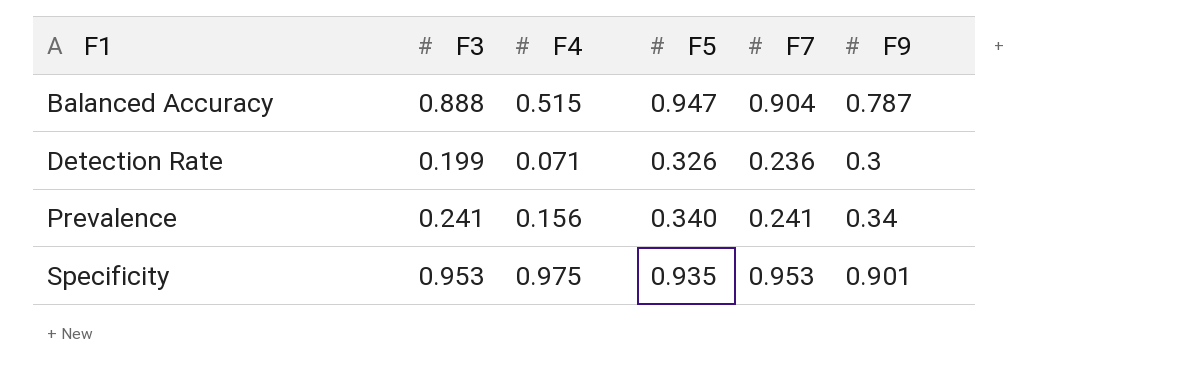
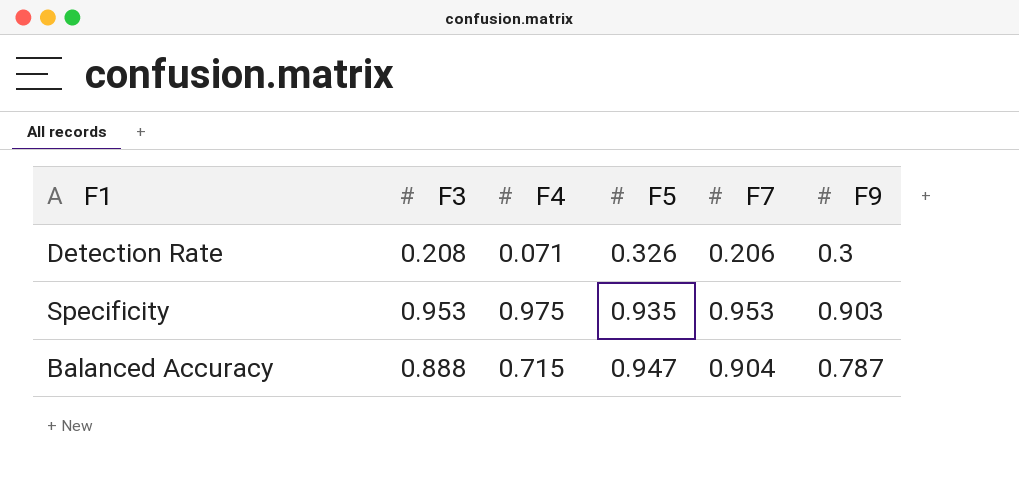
row order: F1 ascending -> F5 ascending
row Prevalence: 0.241 | 0.156 | 0.340 | 0.241 | 0.34 -> none
Detection Rate | F3: 0.199 -> 0.208
Detection Rate | F7: 0.236 -> 0.206
Specificity | F9: 0.901 -> 0.903
Balanced Accuracy | F4: 0.515 -> 0.715

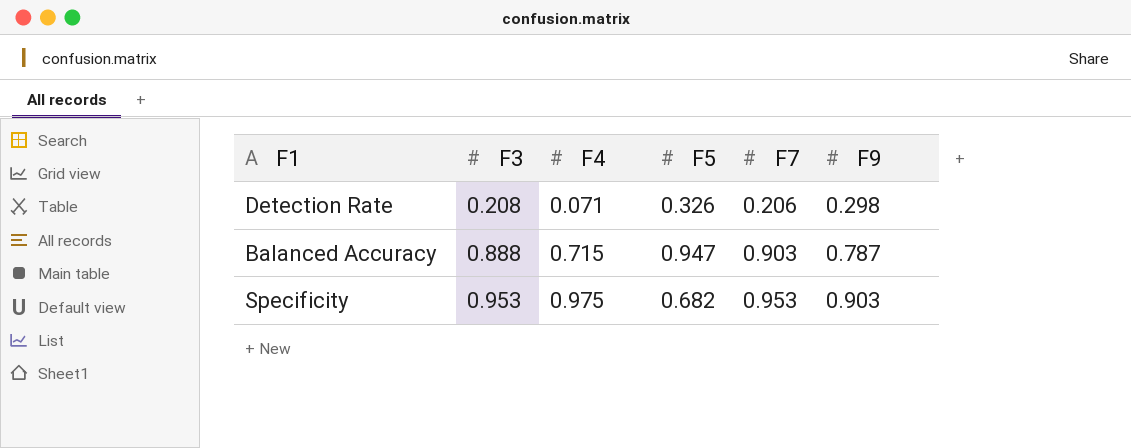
row order: F5 ascending -> F3 ascending
Detection Rate | F9: 0.3 -> 0.298
Balanced Accuracy | F7: 0.904 -> 0.903
Specificity | F5: 0.935 -> 0.682

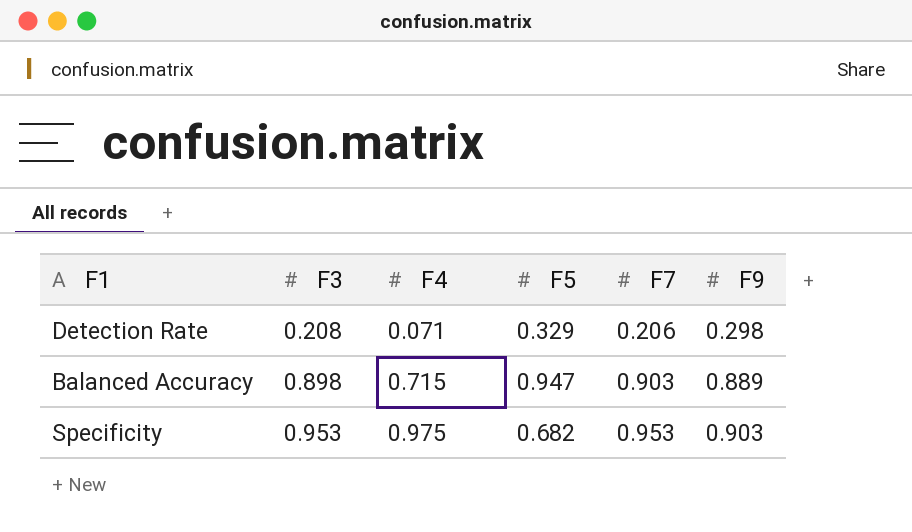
Detection Rate | F5: 0.326 -> 0.329
Balanced Accuracy | F3: 0.888 -> 0.898
Balanced Accuracy | F9: 0.787 -> 0.889

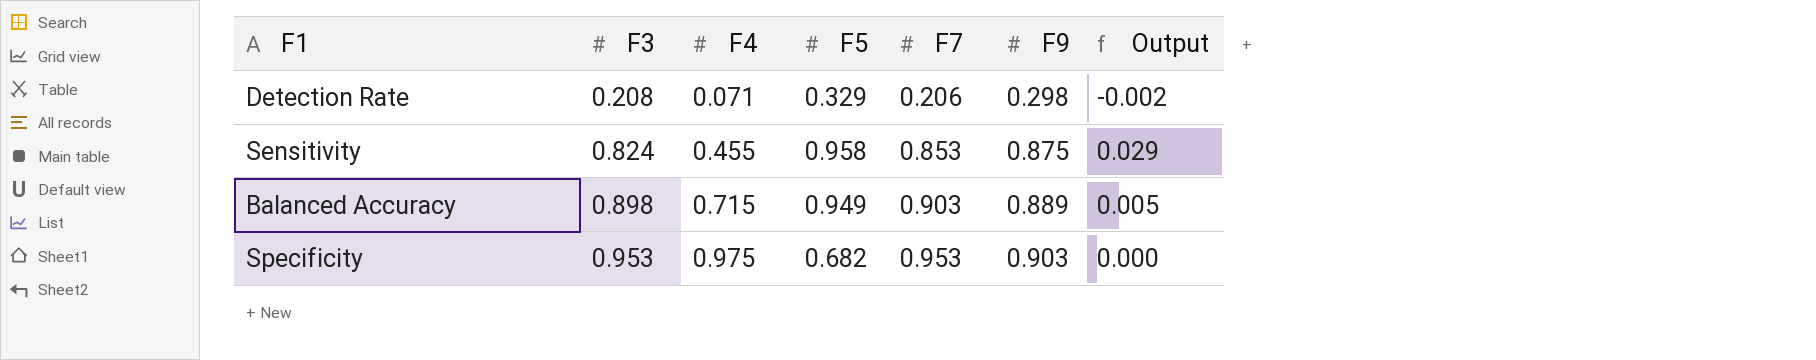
column Output | formula: none -> [F7] - [F3]
row Sensitivity: none -> 0.824 | 0.455 | 0.958 | 0.853 | 0.875 | 0.029
Balanced Accuracy | F5: 0.947 -> 0.949

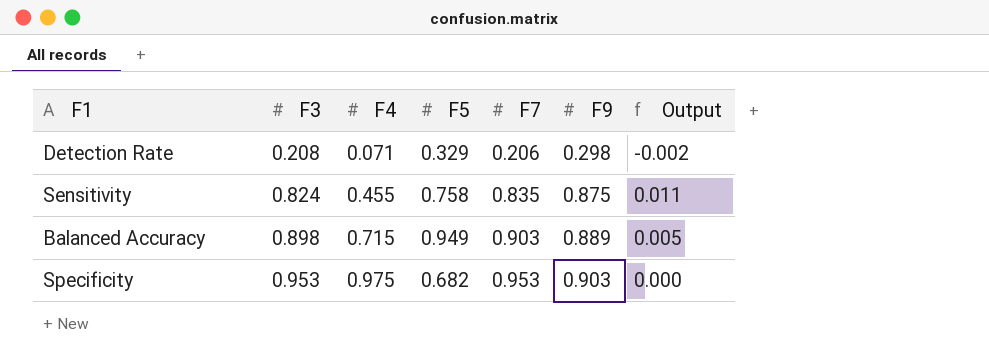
Sensitivity | F5: 0.958 -> 0.758
Sensitivity | F7: 0.853 -> 0.835
Sensitivity | Output: 0.029 -> 0.011

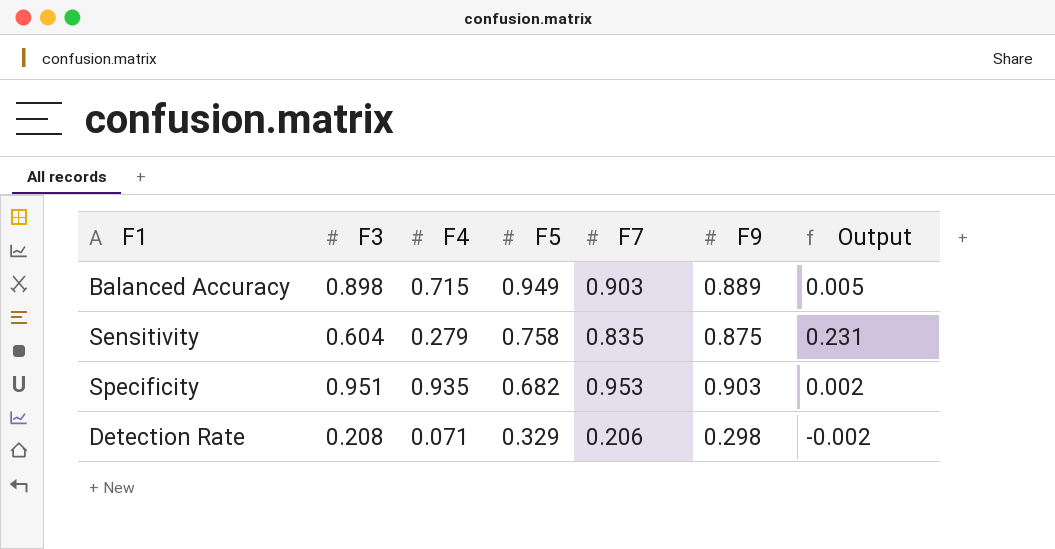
row order: F3 ascending -> F5 descending
Sensitivity | F3: 0.824 -> 0.604
Sensitivity | F4: 0.455 -> 0.279
Sensitivity | Output: 0.011 -> 0.231
Specificity | F3: 0.953 -> 0.951
Specificity | F4: 0.975 -> 0.935
Specificity | Output: 0.000 -> 0.002

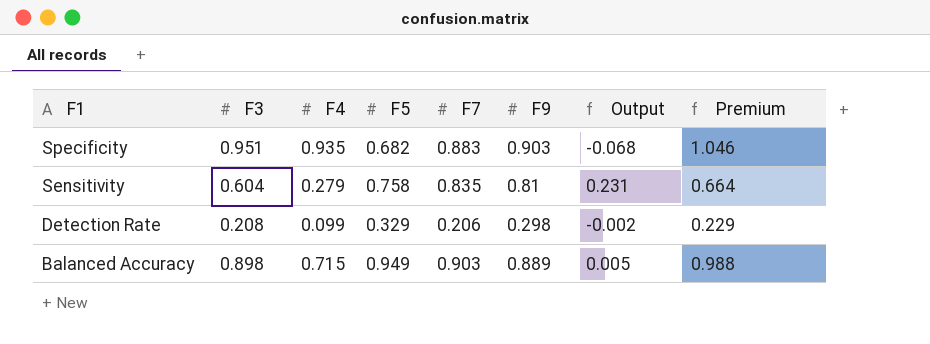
row order: F5 descending -> F1 descending
column Premium | formula: none -> [F3] * 1.1
Specificity | F7: 0.953 -> 0.883
Specificity | Output: 0.002 -> -0.068
Sensitivity | F9: 0.875 -> 0.81
Detection Rate | F4: 0.071 -> 0.099

